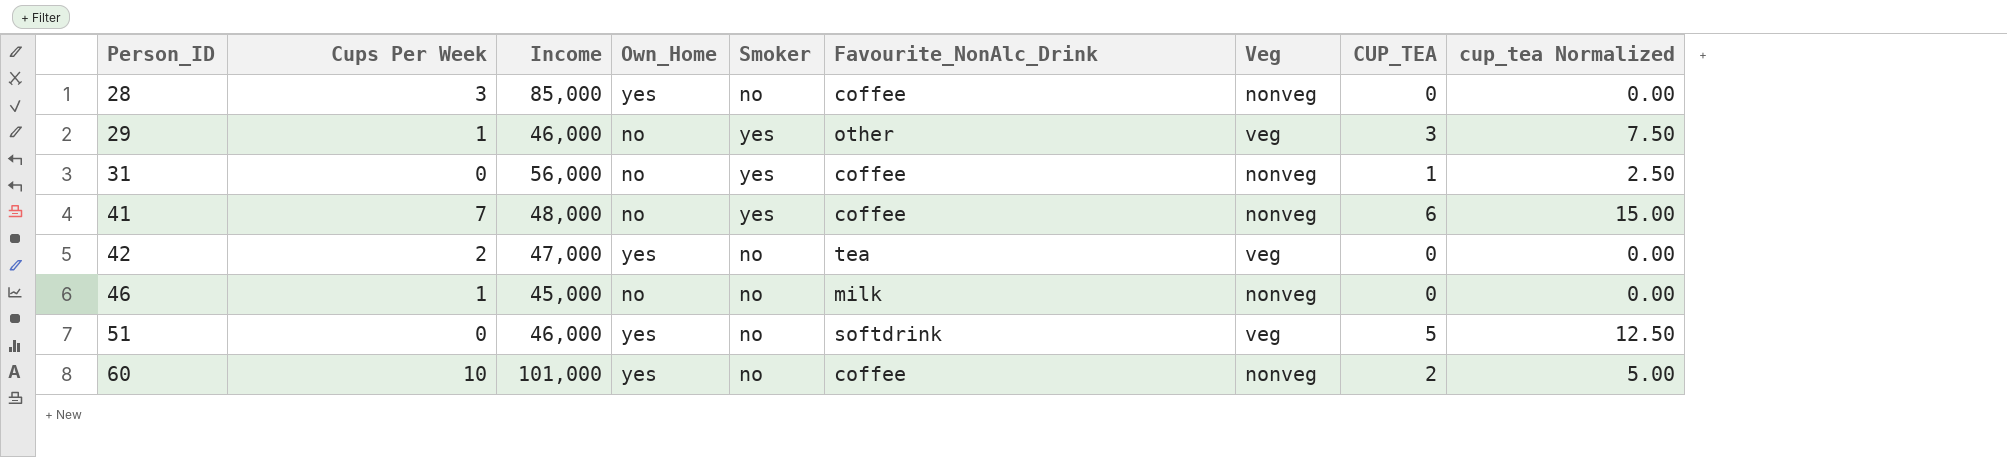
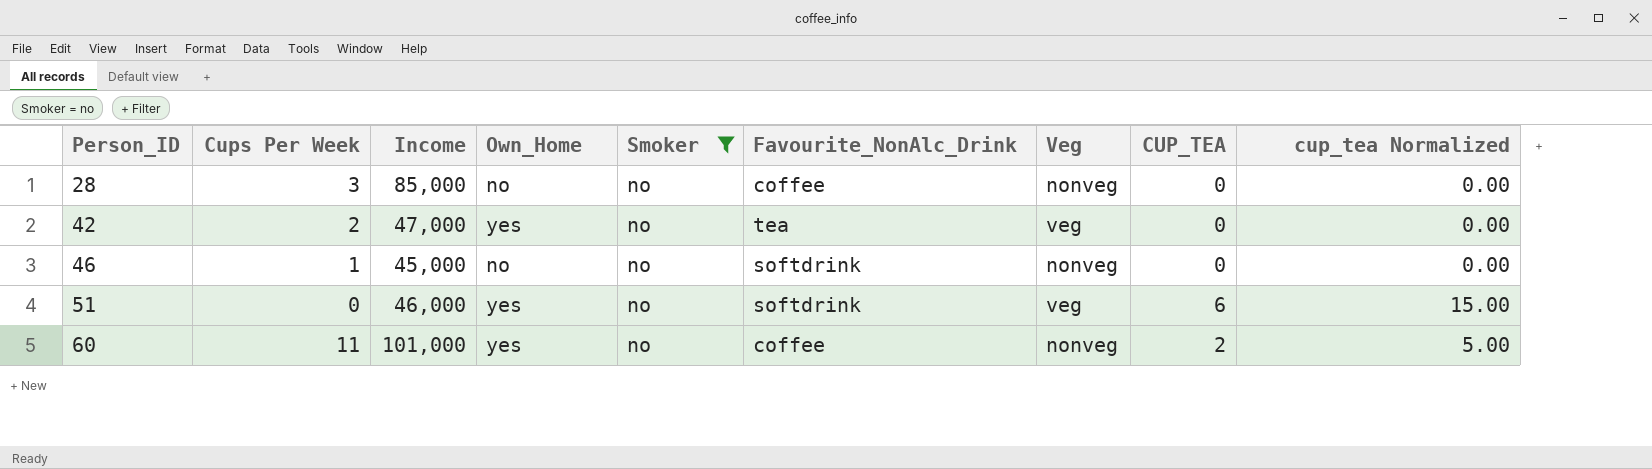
filter: none -> Smoker = no
28 | Own_Home: yes -> no
46 | Favourite_NonAlc_Drink: milk -> softdrink
51 | CUP_TEA: 5 -> 6
51 | cup_tea Normalized: 12.50 -> 15.00
60 | Cups Per Week: 10 -> 11

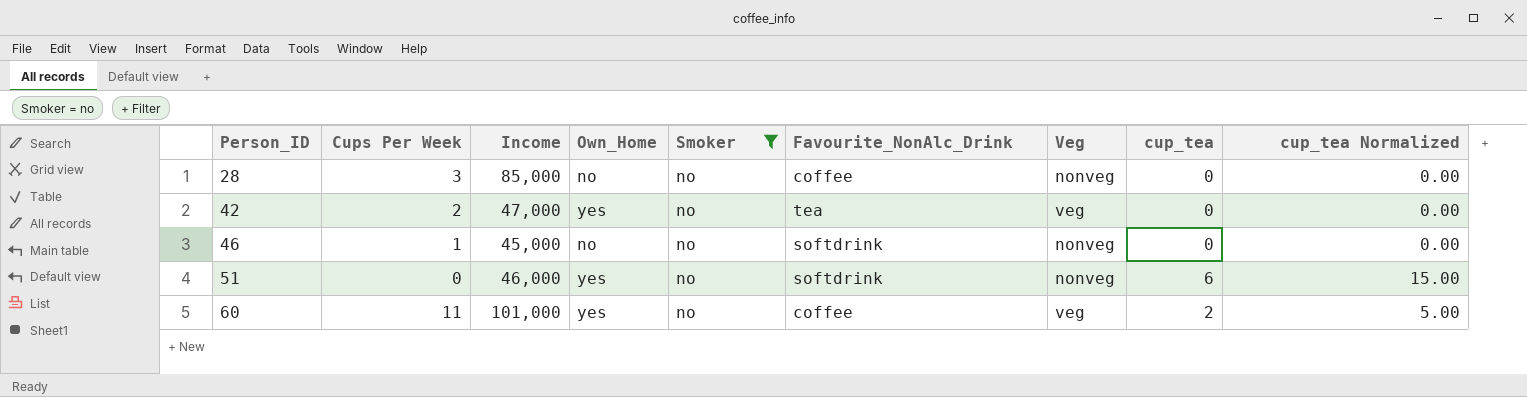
column name: CUP_TEA -> cup_tea
51 | Veg: veg -> nonveg
60 | Veg: nonveg -> veg

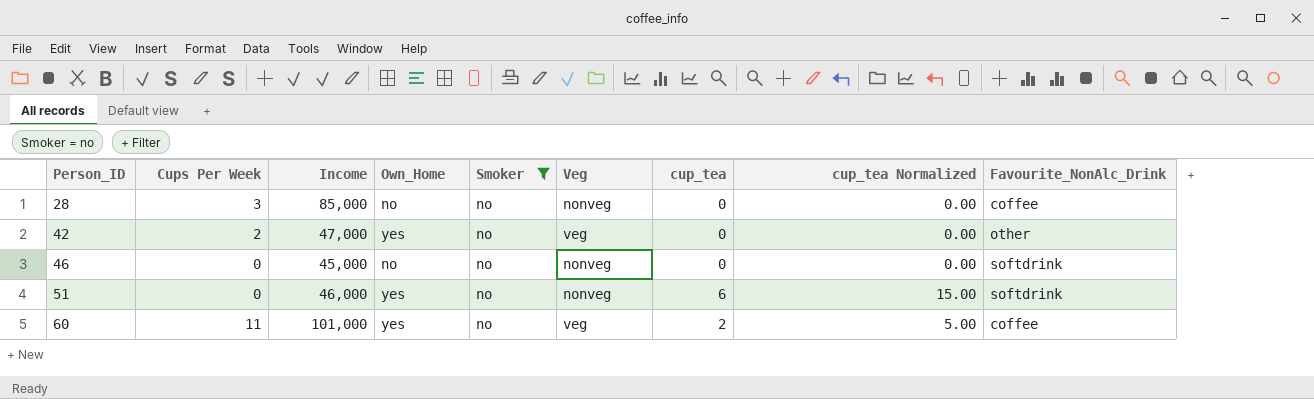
column Favourite_NonAlc_Drink | position: 6 -> 9
42 | Favourite_NonAlc_Drink: tea -> other
46 | Cups Per Week: 1 -> 0

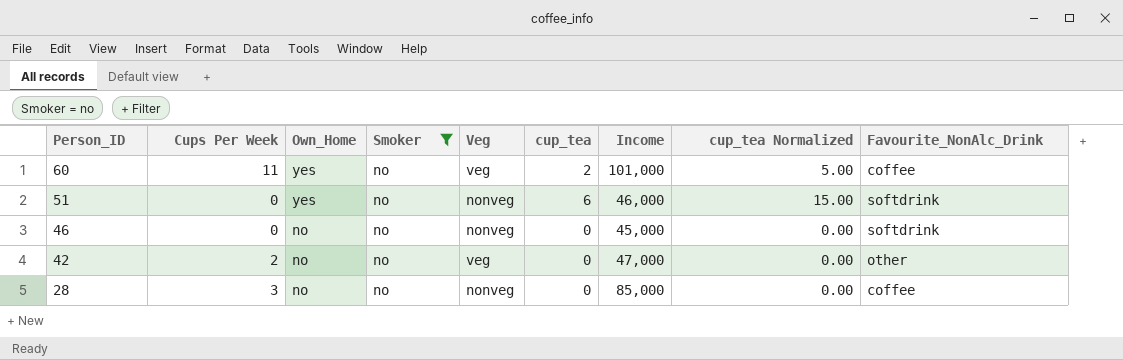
row order: Person_ID ascending -> Person_ID descending
column Income | position: 3 -> 7
42 | Own_Home: yes -> no

